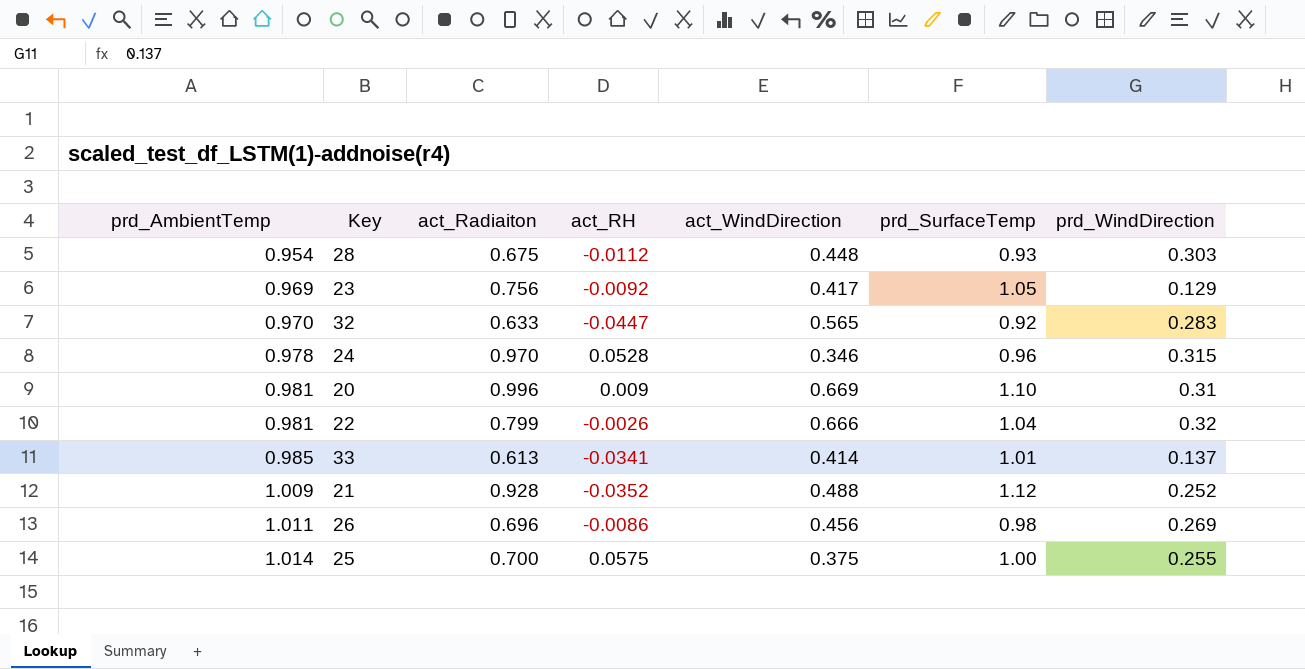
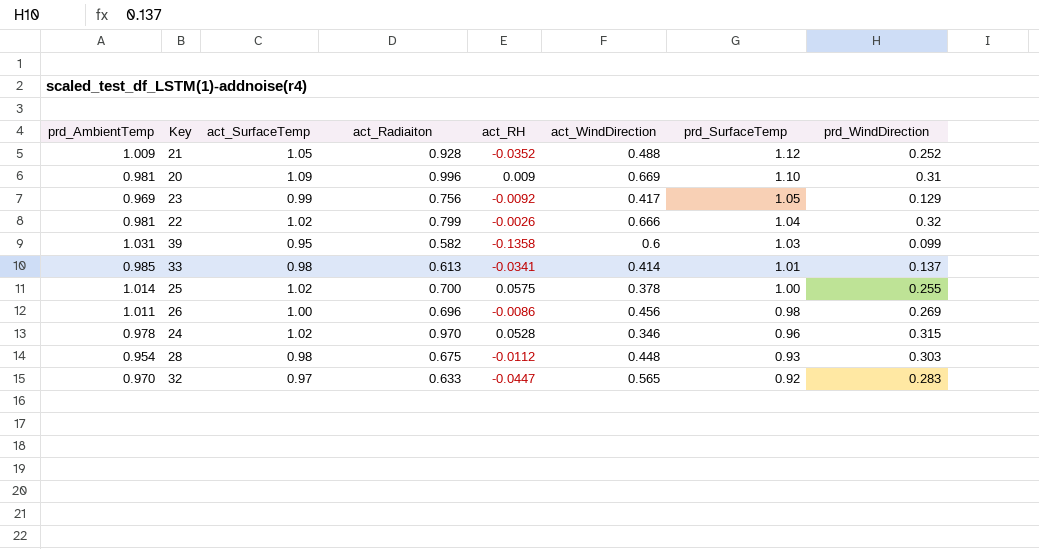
row order: prd_AmbientTemp ascending -> prd_SurfaceTemp descending
column act_SurfaceTemp | position: none -> 3
row 39: none -> 1.031 | 0.95 | 0.582 | -0.1358 | 0.6 | 1.03 | 0.099
25 | act_WindDirection: 0.375 -> 0.378

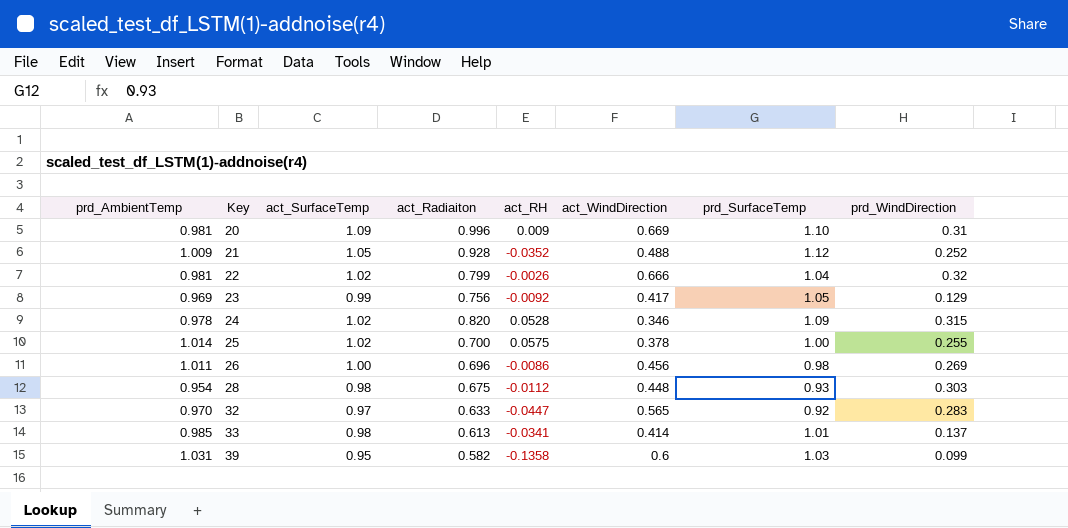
row order: prd_SurfaceTemp descending -> Key ascending
24 | act_Radiaiton: 0.970 -> 0.820
24 | prd_SurfaceTemp: 0.96 -> 1.09

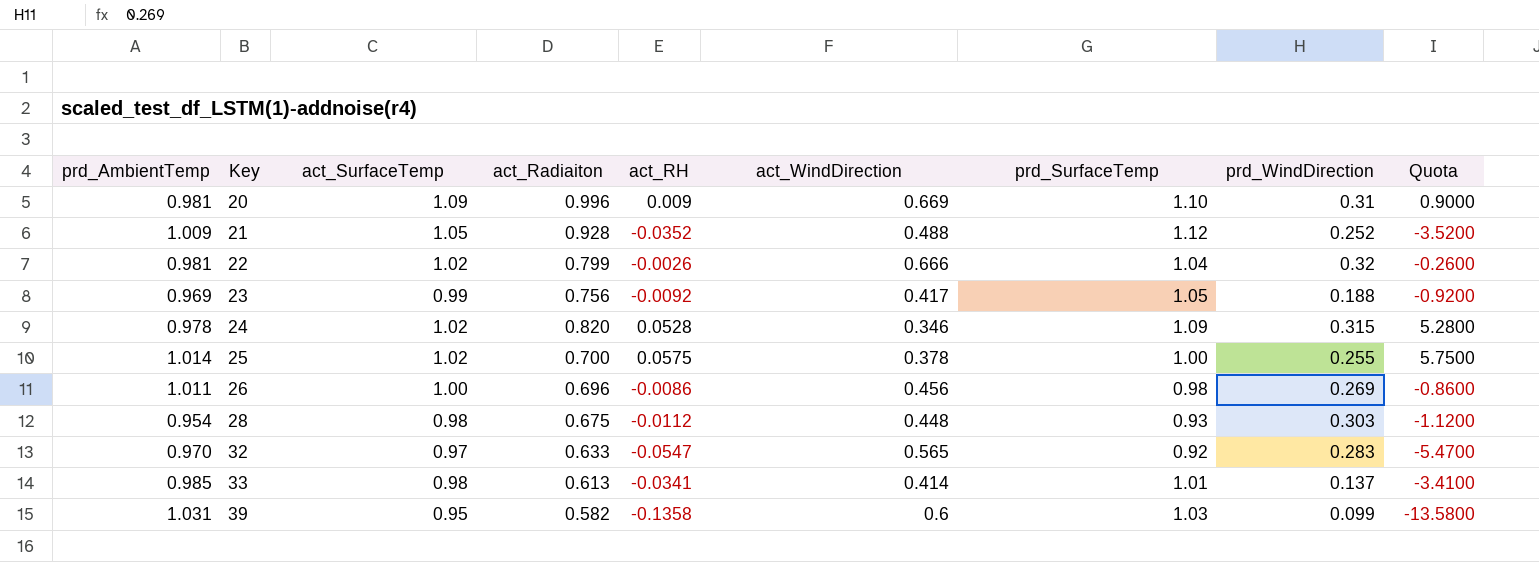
column Quota | formula: none -> [act_RH] * 100
23 | prd_WindDirection: 0.129 -> 0.188
32 | act_RH: -0.0447 -> -0.0547

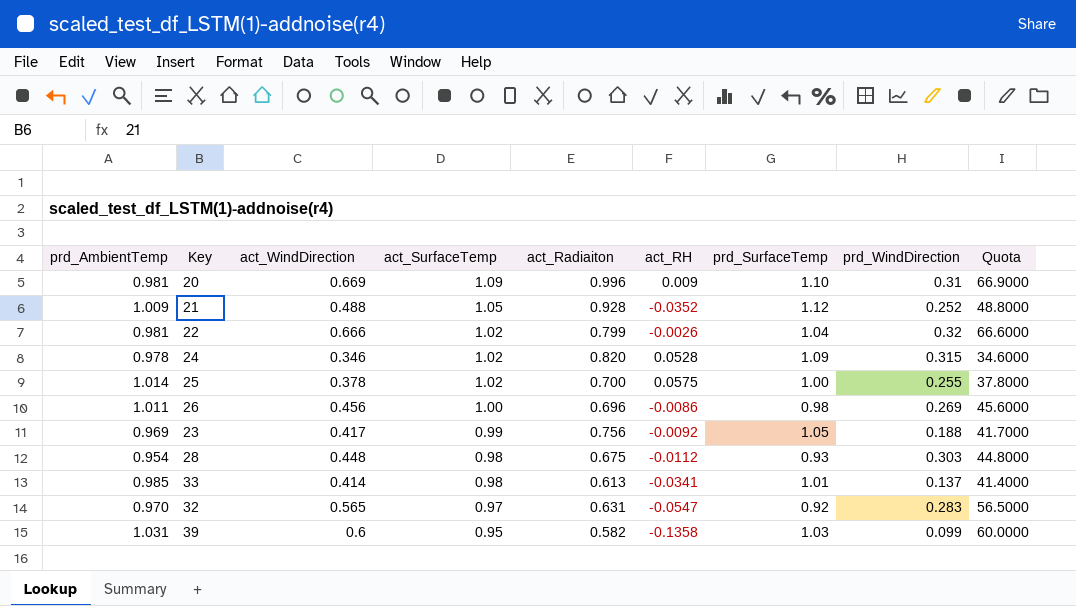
row order: Key ascending -> act_SurfaceTemp descending
column act_WindDirection | position: 6 -> 3
column Quota | formula: [act_RH] * 100 -> [act_WindDirection] * 100
32 | act_Radiaiton: 0.633 -> 0.631

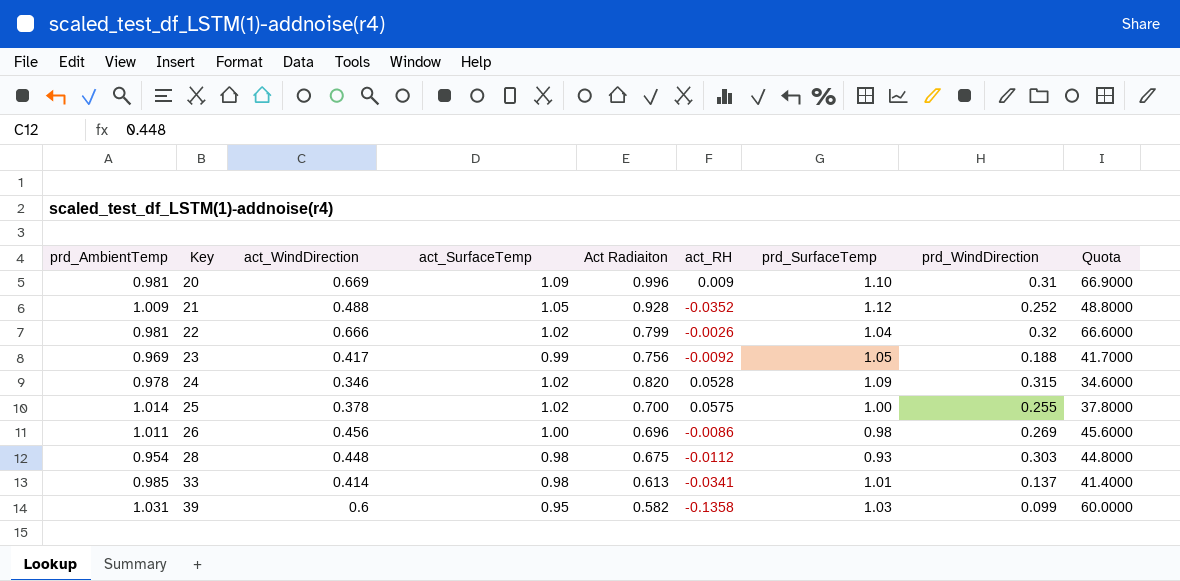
row order: act_SurfaceTemp descending -> Key ascending
column name: act_Radiaiton -> Act Radiaiton
row 32: 0.970 | 0.565 | 0.97 | 0.631 | -0.0547 | 0.92 | 0.283 | 56.5000 -> none

